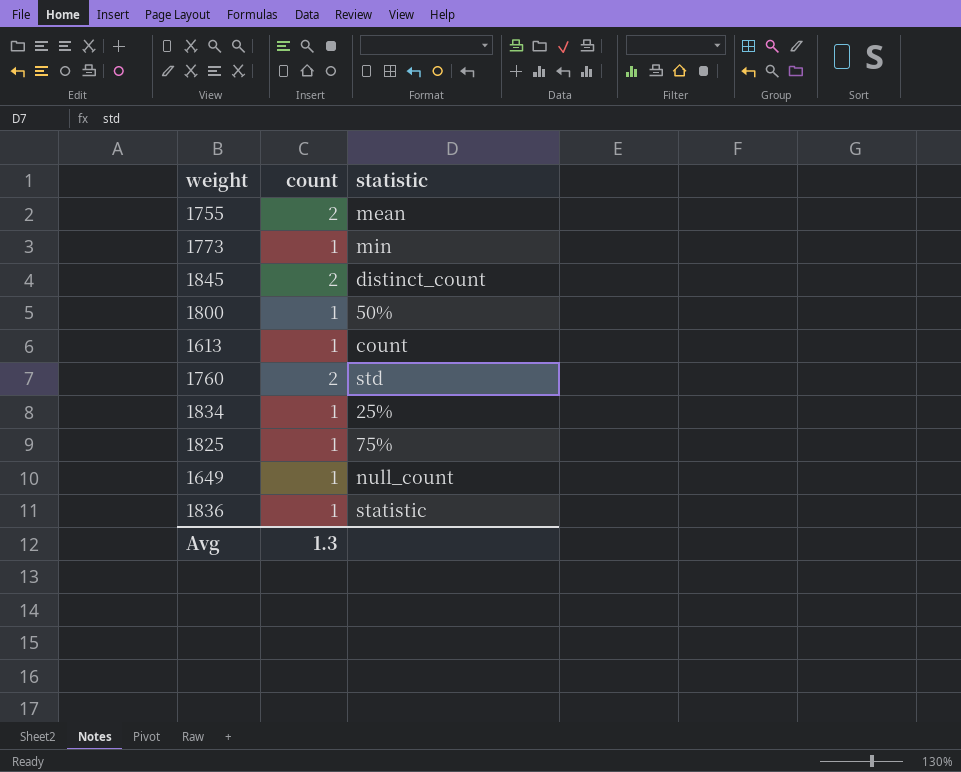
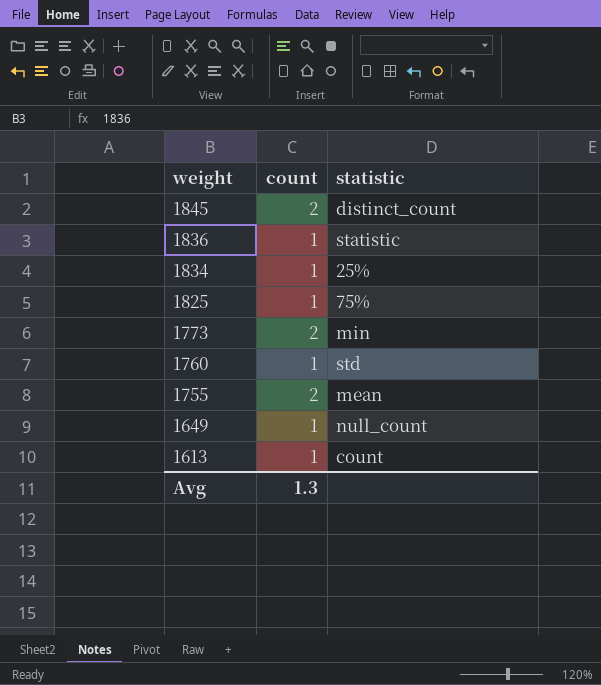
row order: none -> weight descending
row 1800: 1 | 50% -> none
1773 | count: 1 -> 2
1760 | count: 2 -> 1

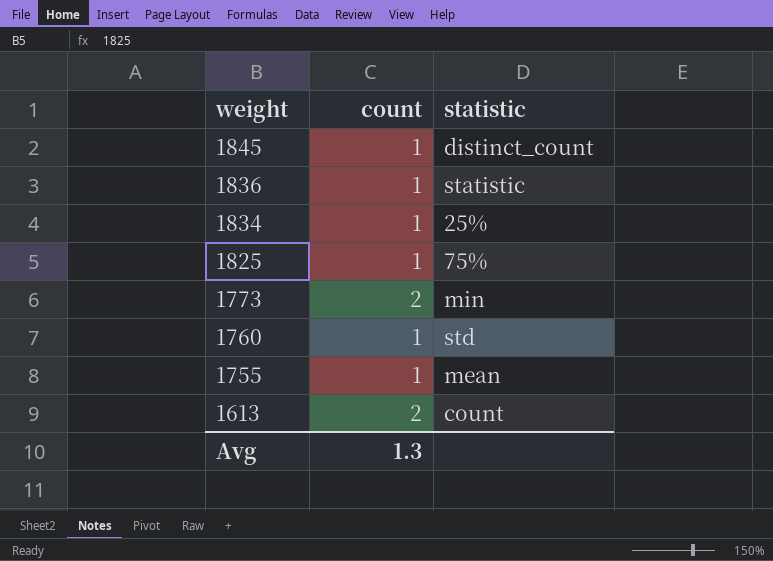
row 1649: 1 | null_count -> none
1845 | count: 2 -> 1
1755 | count: 2 -> 1
1613 | count: 1 -> 2

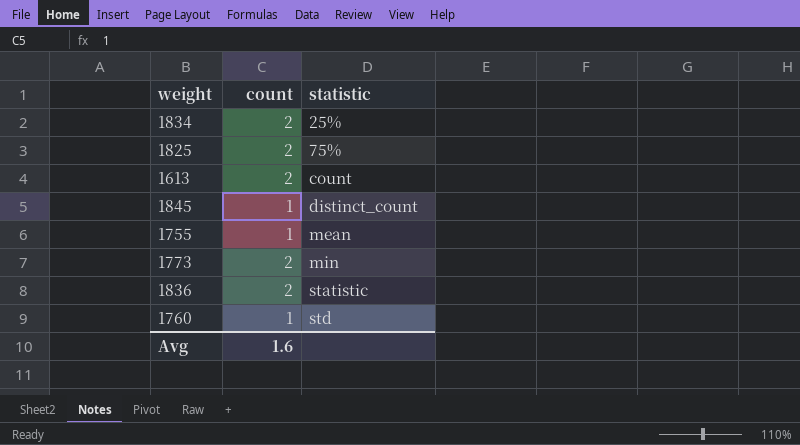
row order: weight descending -> statistic ascending
1834 | count: 1 -> 2
1825 | count: 1 -> 2
1836 | count: 1 -> 2
Avg | count: 1.3 -> 1.6

